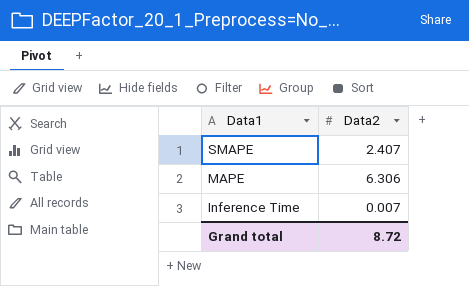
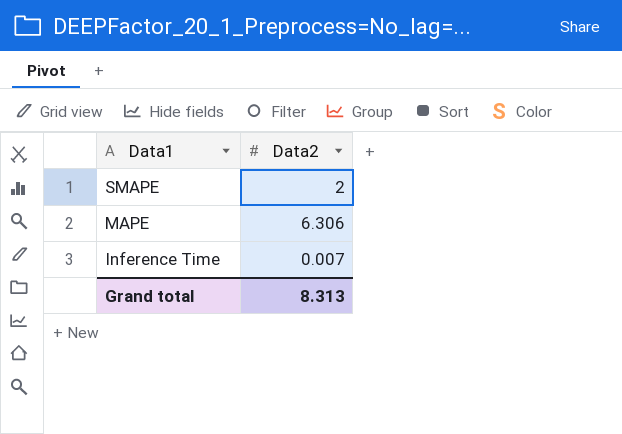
SMAPE | Data2: 2.407 -> 2
Grand total | Data2: 8.72 -> 8.313

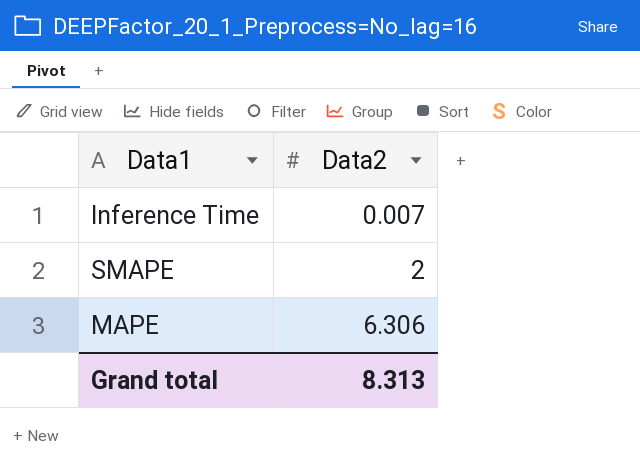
row order: Data1 descending -> Data2 ascending

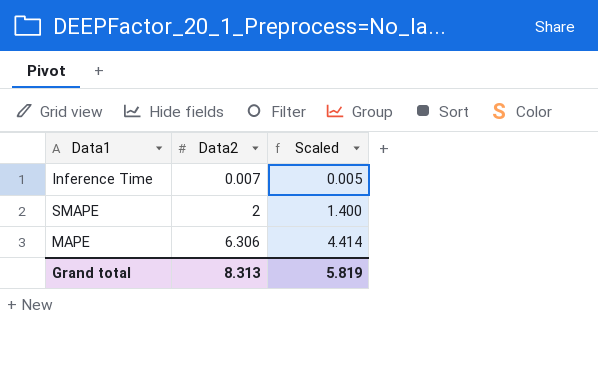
column Scaled | formula: none -> [Data2] * 0.7

